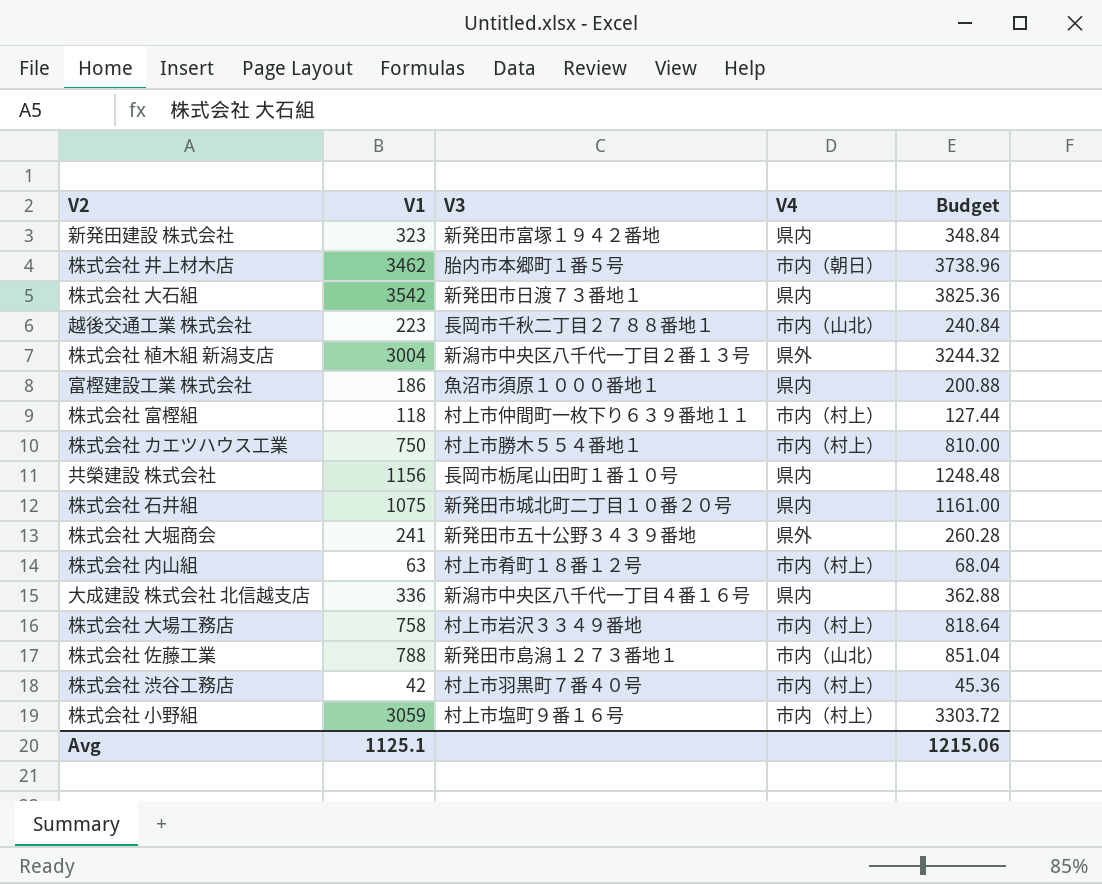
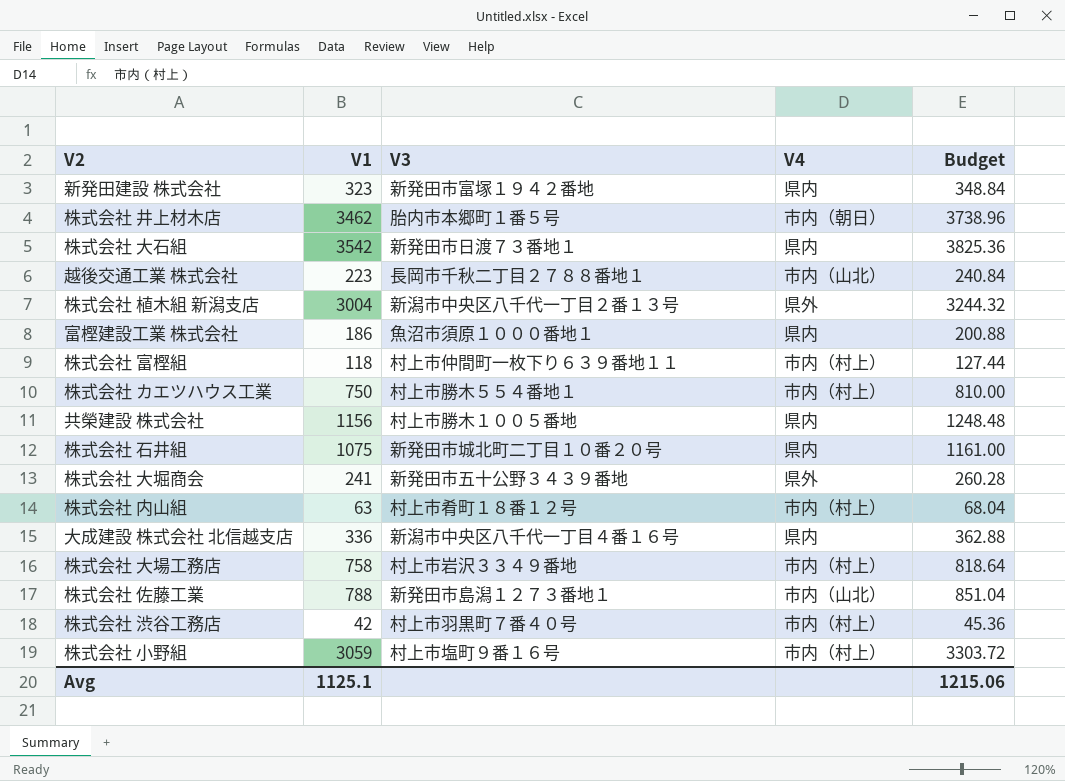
共榮建設 株式会社 | V3: 長岡市栃尾山田町１番１０号 -> 村上市勝木１００５番地

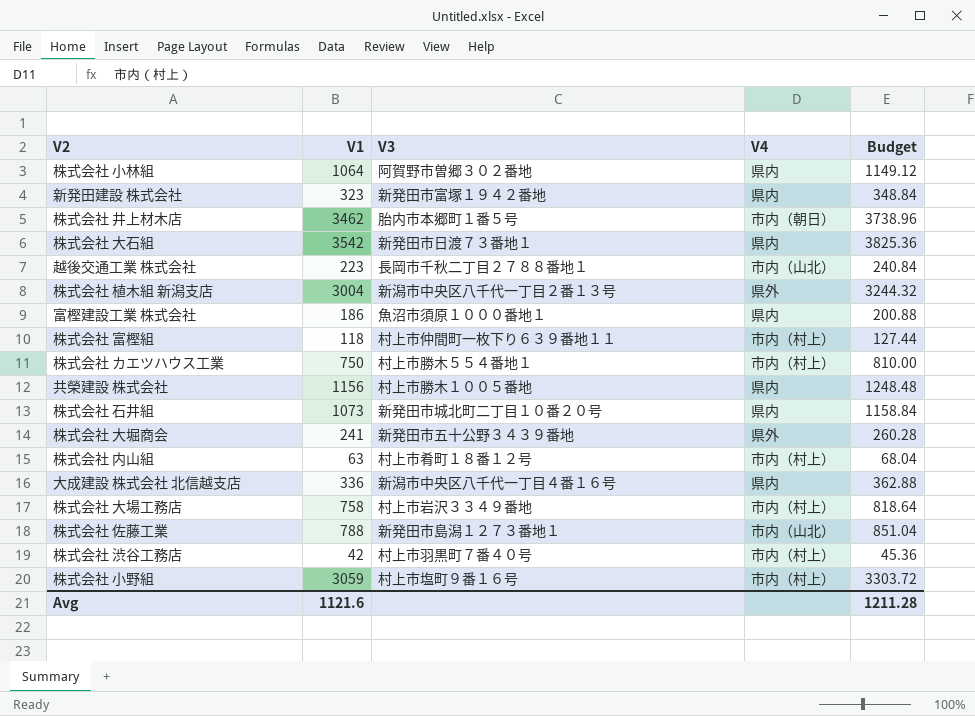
row 株式会社 小林組: none -> 1064 | 阿賀野市曽郷３０２番地 | 県内 | 1149.12
株式会社 石井組 | V1: 1075 -> 1073
株式会社 石井組 | Budget: 1161.00 -> 1158.84
Avg | V1: 1125.1 -> 1121.6
Avg | Budget: 1215.06 -> 1211.28

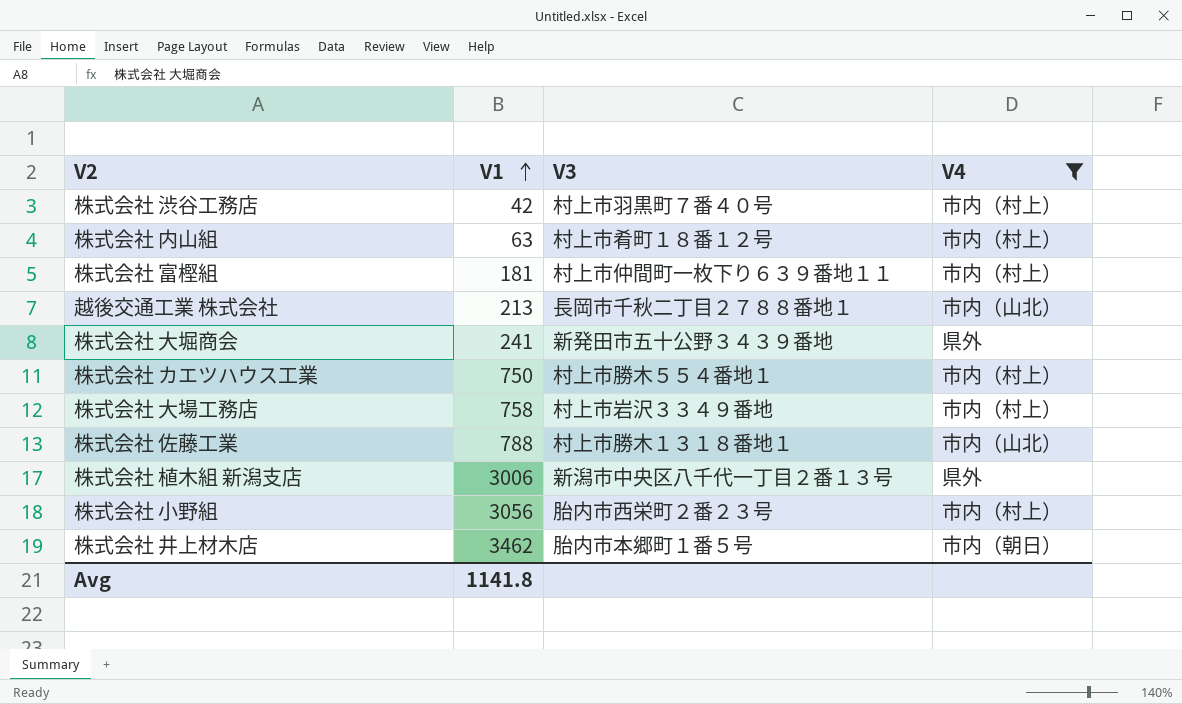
filter: none -> V4 != 県内
row order: none -> V1 ascending
column Budget | formula: [V1] * 1.08 -> none
株式会社 富樫組 | V1: 118 -> 181
越後交通工業 株式会社 | V1: 223 -> 213
株式会社 佐藤工業 | V3: 新発田市島潟１２７３番地１ -> 村上市勝木１３１８番地１
株式会社 植木組 新潟支店 | V1: 3004 -> 3006
株式会社 小野組 | V1: 3059 -> 3056
株式会社 小野組 | V3: 村上市塩町９番１６号 -> 胎内市西栄町２番２３号
Avg | V1: 1121.6 -> 1141.8

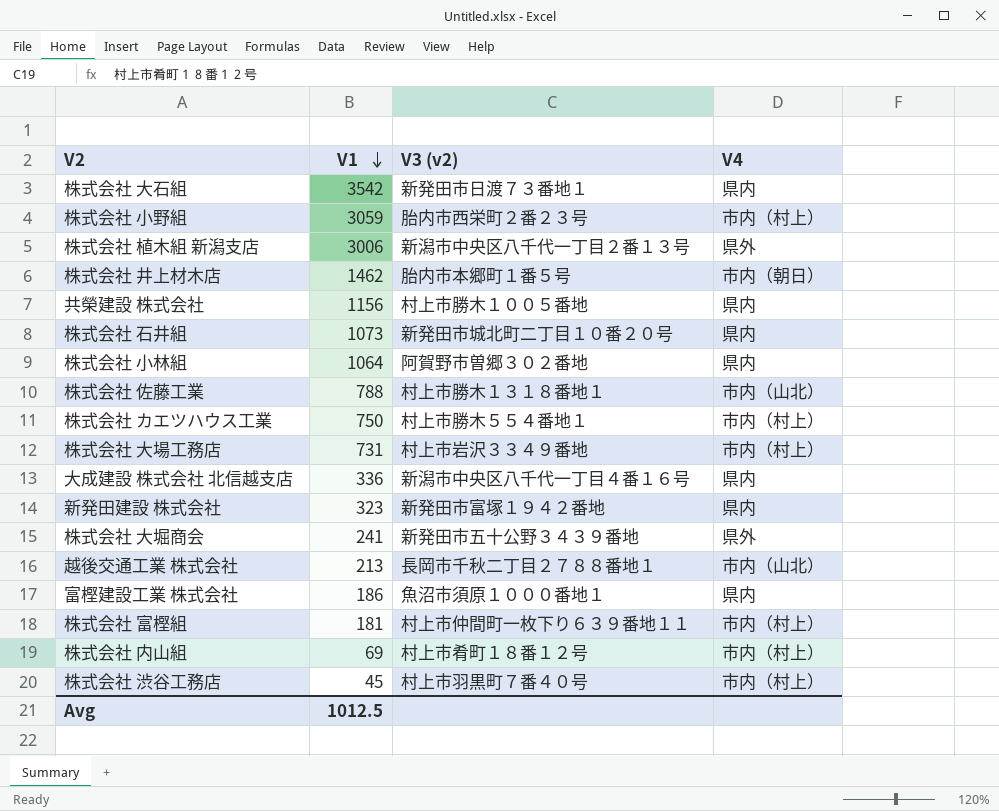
filter: V4 != 県内 -> none
row order: V1 ascending -> V1 descending
column name: V3 -> V3 (v2)
株式会社 小野組 | V1: 3056 -> 3059
株式会社 井上材木店 | V1: 3462 -> 1462
株式会社 大場工務店 | V1: 758 -> 731
株式会社 内山組 | V1: 63 -> 69
株式会社 渋谷工務店 | V1: 42 -> 45
Avg | V1: 1141.8 -> 1012.5

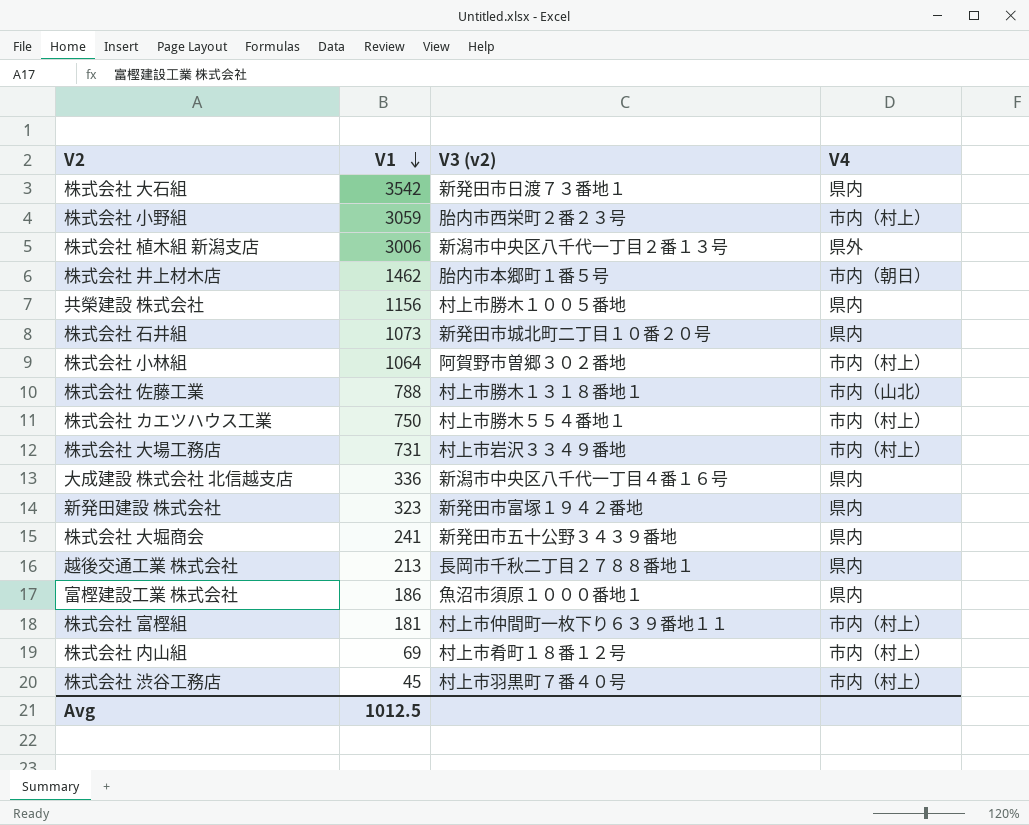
株式会社 小林組 | V4: 県内 -> 市内（村上）
株式会社 大堀商会 | V4: 県外 -> 県内
越後交通工業 株式会社 | V4: 市内（山北） -> 県内

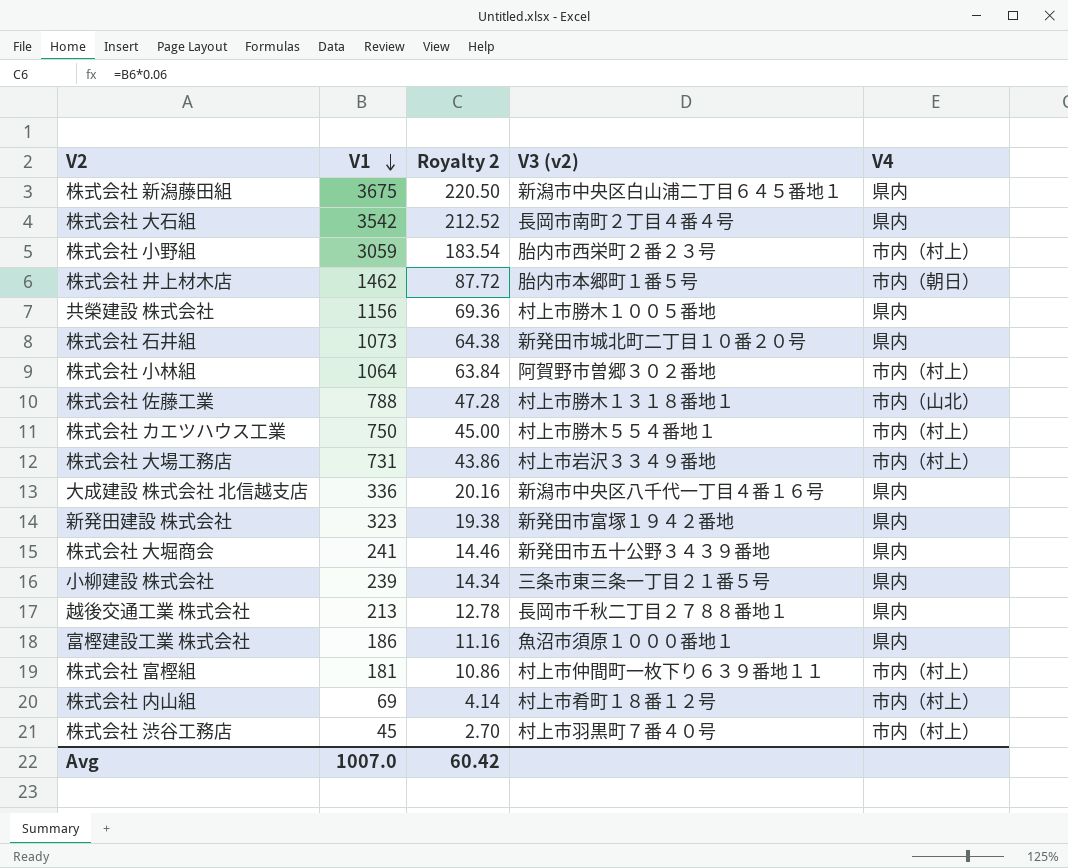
column Royalty 2 | formula: none -> [V1] * 0.06
row 株式会社 植木組 新潟支店: 3006 | 新潟市中央区八千代一丁目２番１３号 | 県外 -> none
row 株式会社 新潟藤田組: none -> 3675 | 220.50 | 新潟市中央区白山浦二丁目６４５番地１ | 県内
株式会社 大石組 | V3 (v2): 新発田市日渡７３番地１ -> 長岡市南町２丁目４番４号
row 小柳建設 株式会社: none -> 239 | 14.34 | 三条市東三条一丁目２１番５号 | 県内
Avg | V1: 1012.5 -> 1007.0

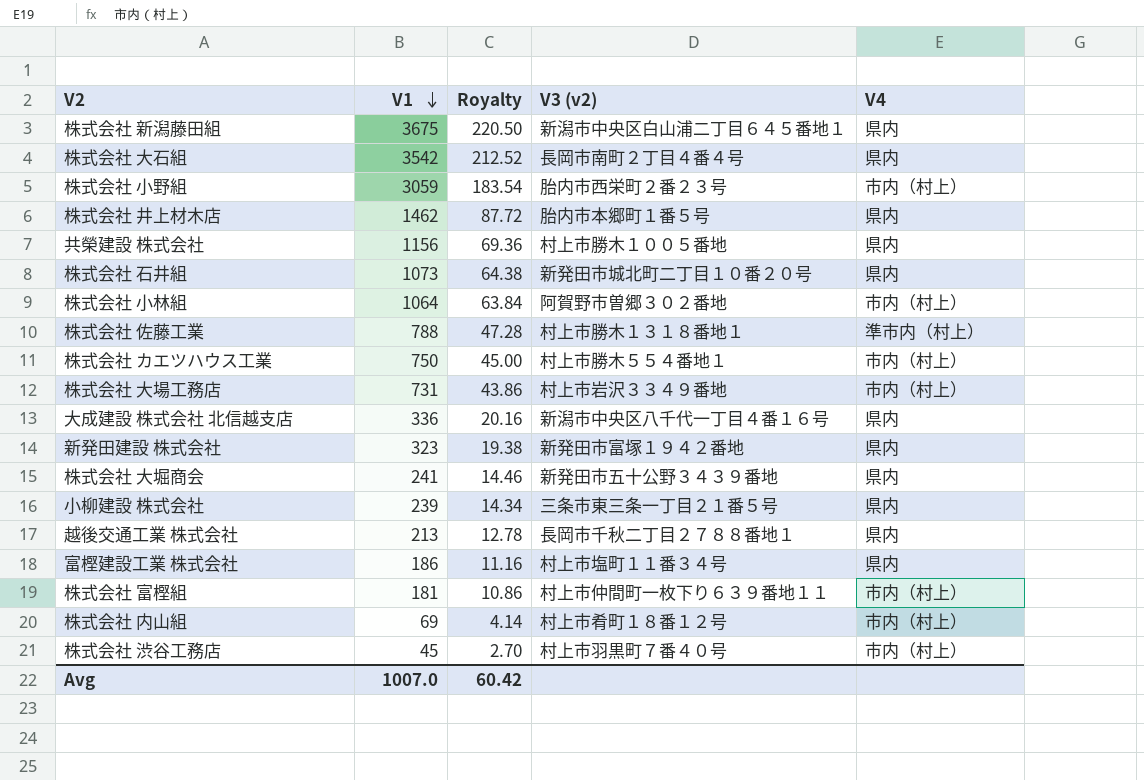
column name: Royalty 2 -> Royalty
株式会社 井上材木店 | V4: 市内（朝日） -> 県内
株式会社 佐藤工業 | V4: 市内（山北） -> 準市内（村上）
富樫建設工業 株式会社 | V3 (v2): 魚沼市須原１０００番地１ -> 村上市塩町１１番３４号

